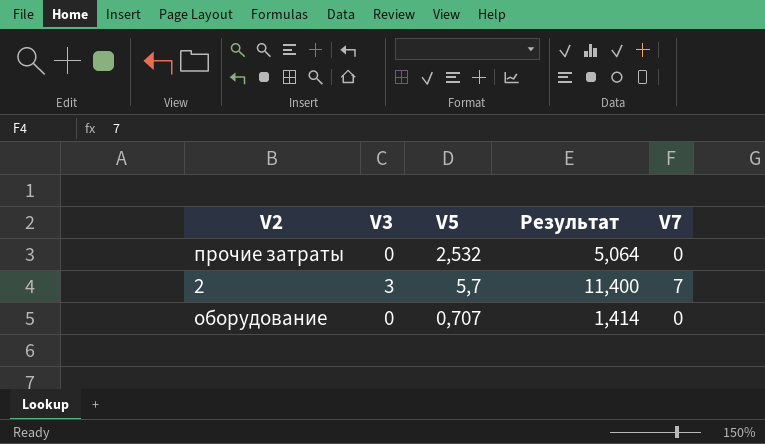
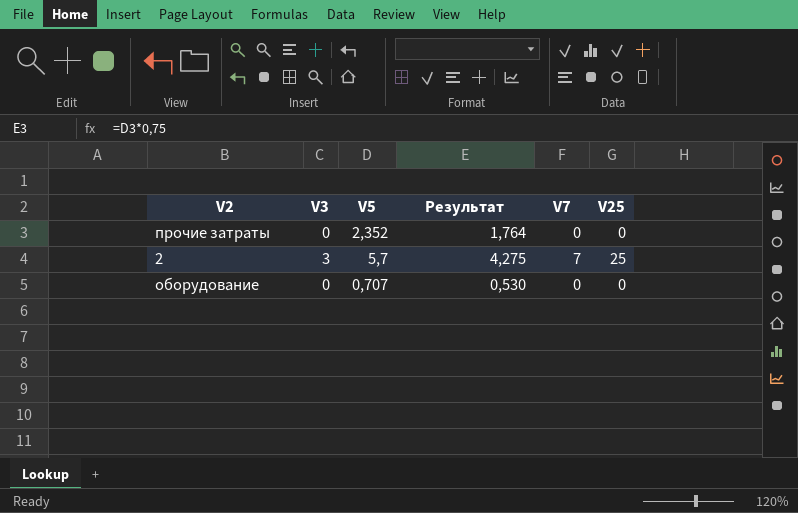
column Результат | formula: [V5] * 2 -> [V5] * 0,75
column V25 | position: none -> 6
прочие затраты | V5: 2,532 -> 2,352

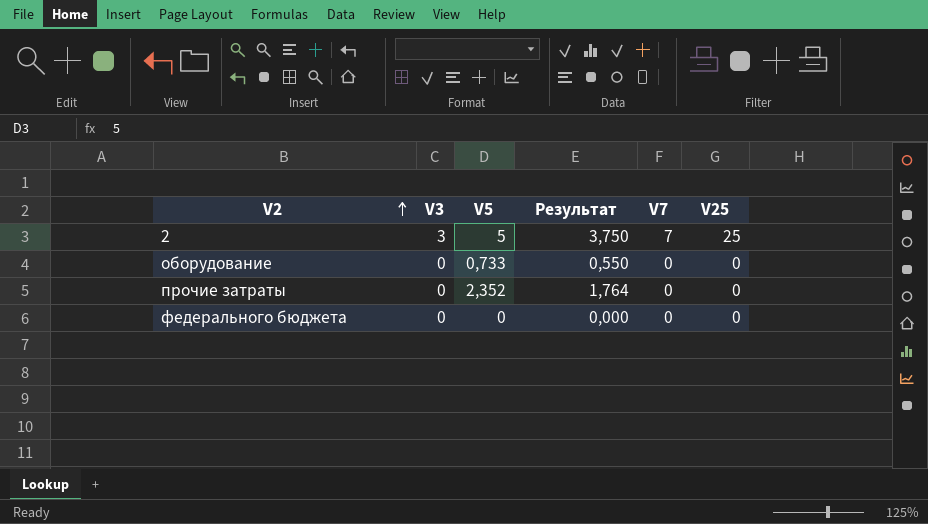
row order: none -> V2 ascending
2 | V5: 5,7 -> 5
2 | Результат: 4,275 -> 3,750
оборудование | V5: 0,707 -> 0,733
оборудование | Результат: 0,530 -> 0,550
row федерального бюджета: none -> 0 | 0 | 0,000 | 0 | 0

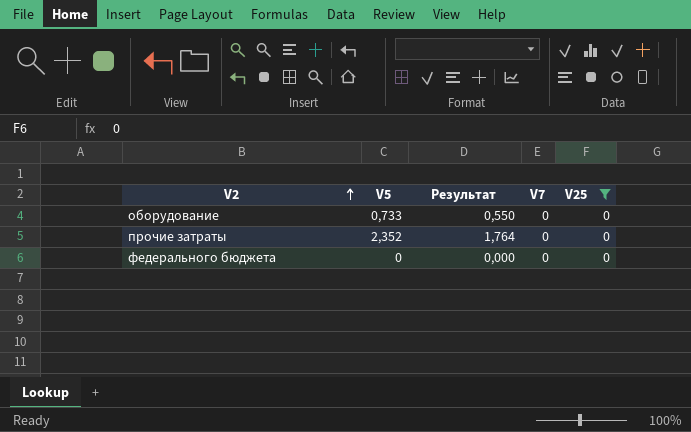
filter: none -> V25 = 0
column V3 | position: 2 -> none

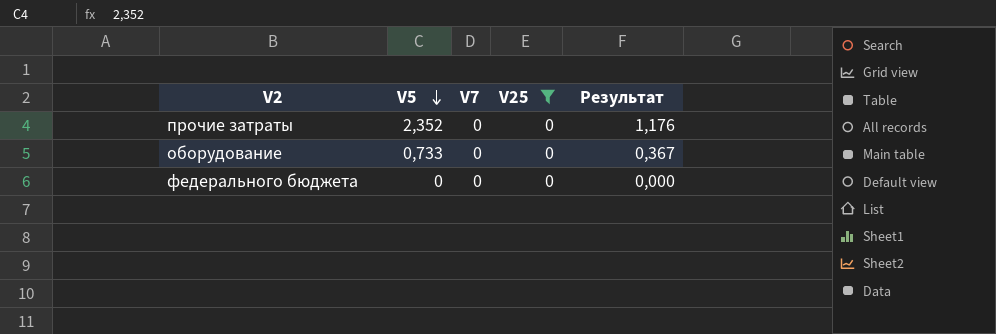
row order: V2 ascending -> V5 descending
column Результат | formula: [V5] * 0,75 -> [V5] * 0,5
column Результат | position: 3 -> 5

